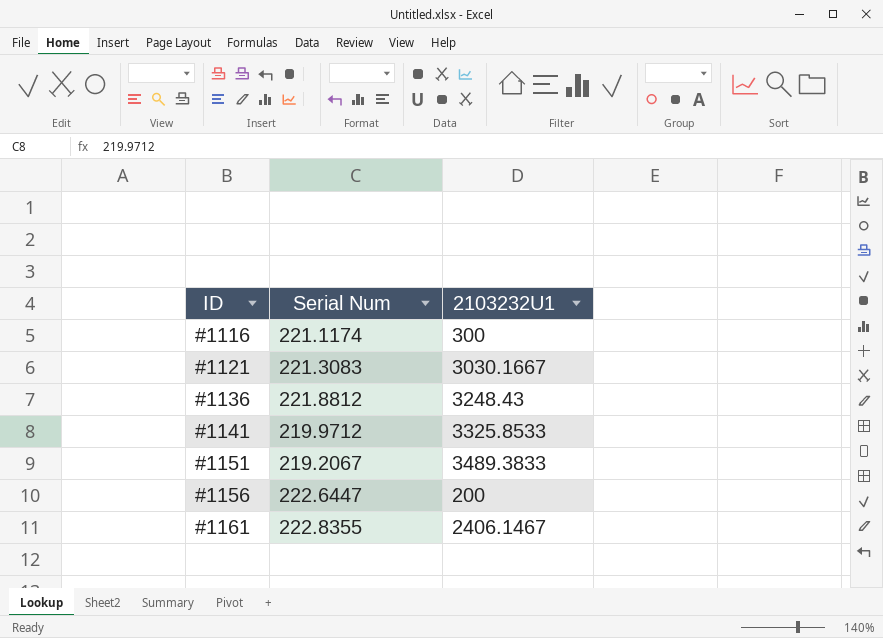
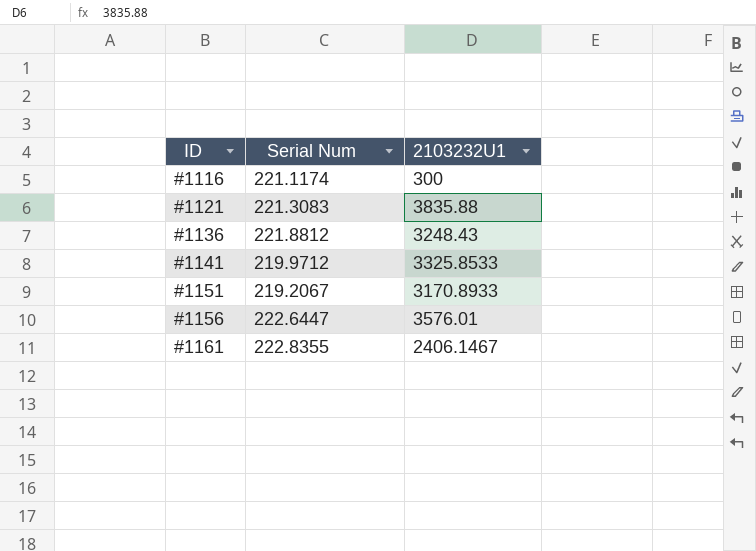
#1121 | 2103232U1: 3030.1667 -> 3835.88
#1151 | 2103232U1: 3489.3833 -> 3170.8933
#1156 | 2103232U1: 200 -> 3576.01

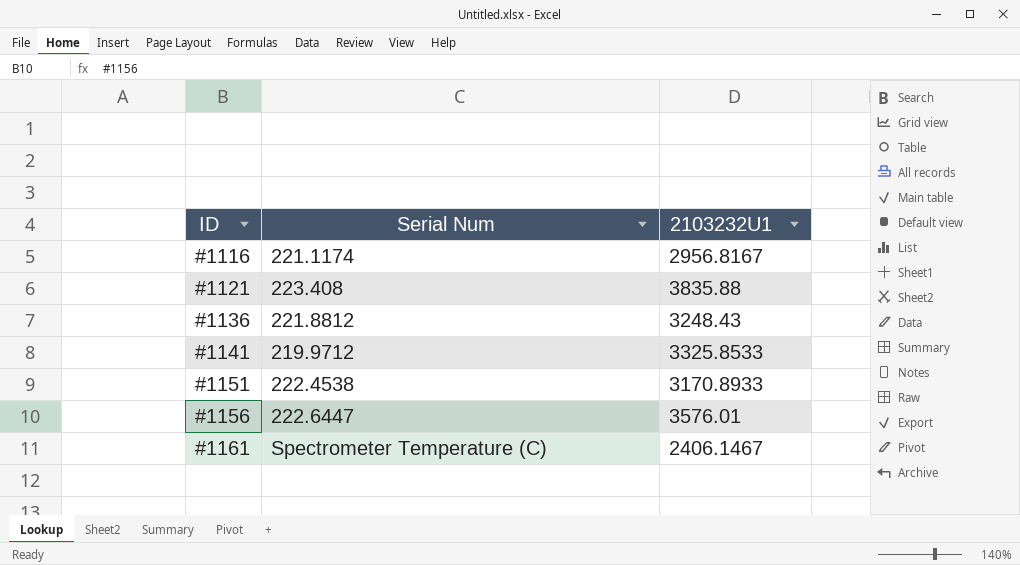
#1116 | 2103232U1: 300 -> 2956.8167
#1121 | Serial Num: 221.3083 -> 223.408
#1151 | Serial Num: 219.2067 -> 222.4538
#1161 | Serial Num: 222.8355 -> Spectrometer Temperature (C)

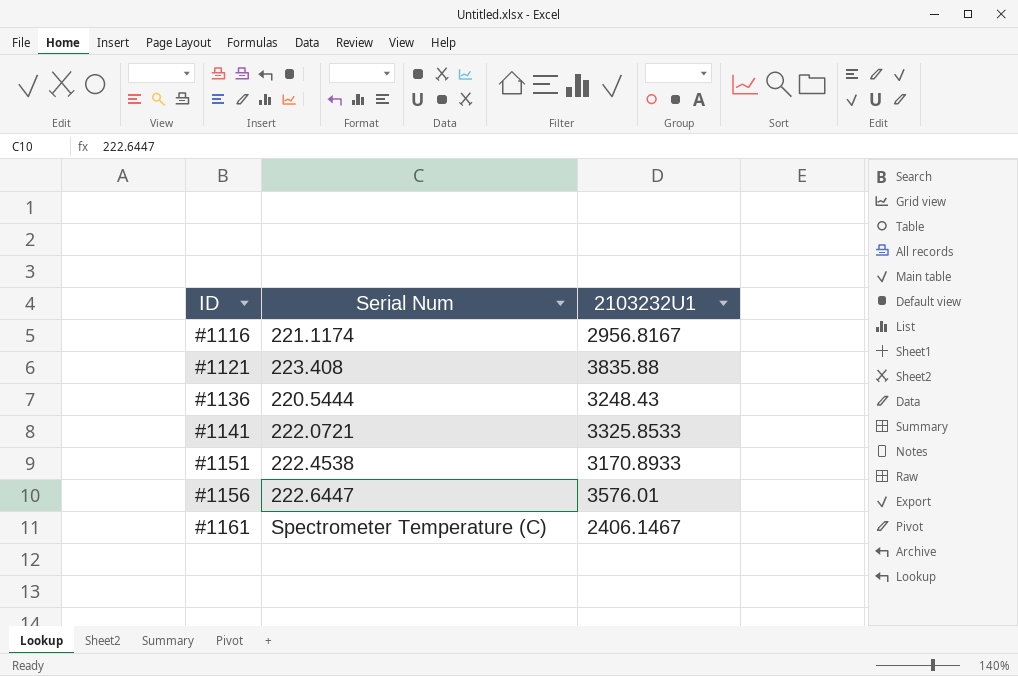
#1136 | Serial Num: 221.8812 -> 220.5444
#1141 | Serial Num: 219.9712 -> 222.0721

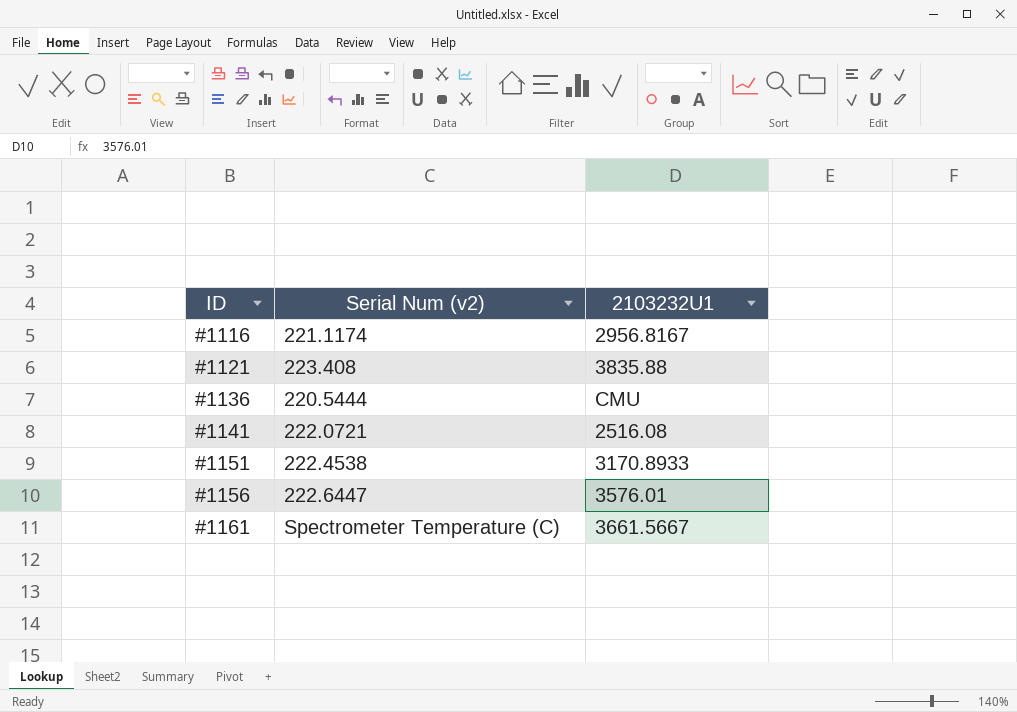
column name: Serial Num -> Serial Num (v2)
#1136 | 2103232U1: 3248.43 -> CMU
#1141 | 2103232U1: 3325.8533 -> 2516.08
#1161 | 2103232U1: 2406.1467 -> 3661.5667

